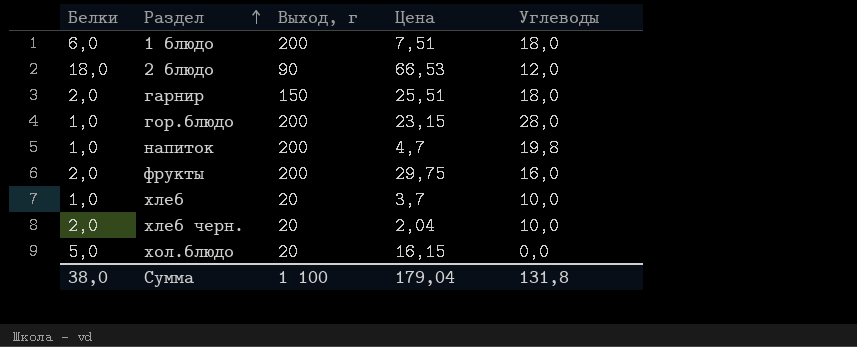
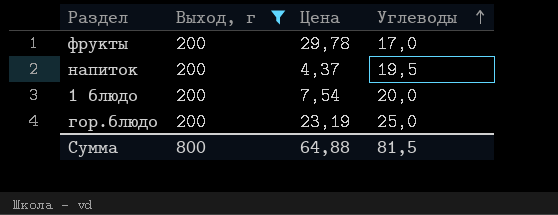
filter: none -> Выход, г = 200
row order: Раздел ascending -> Углеводы ascending
column Белки | position: 1 -> none
фрукты | Цена: 29,75 -> 29,78
фрукты | Углеводы: 16,0 -> 17,0
напиток | Цена: 4,7 -> 4,37
напиток | Углеводы: 19,8 -> 19,5
1 блюдо | Цена: 7,51 -> 7,54
1 блюдо | Углеводы: 18,0 -> 20,0
гор.блюдо | Цена: 23,15 -> 23,19
гор.блюдо | Углеводы: 28,0 -> 25,0
Сумма | Выход, г: 1 100 -> 800
Сумма | Цена: 179,04 -> 64,88
Сумма | Углеводы: 131,8 -> 81,5

